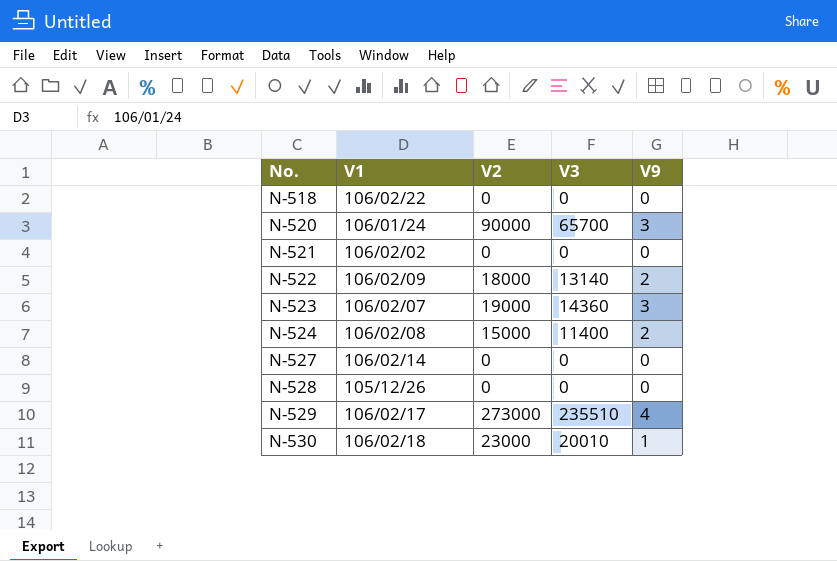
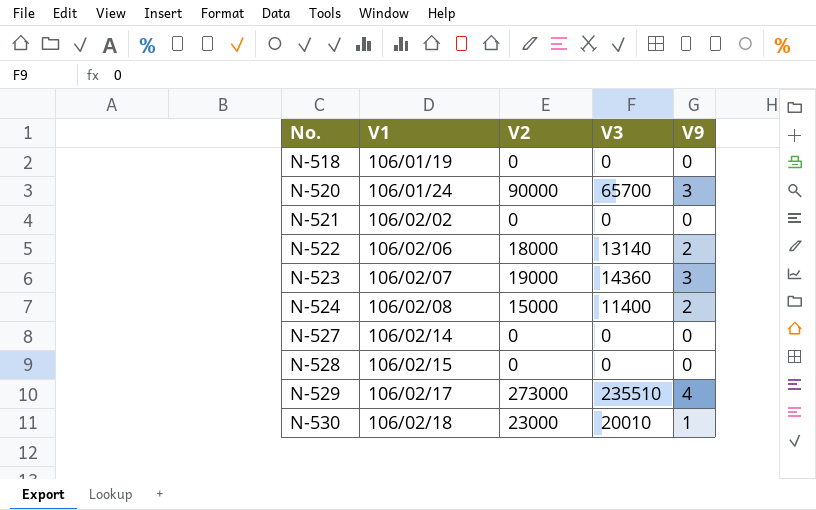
N-518 | V1: 106/02/22 -> 106/01/19
N-522 | V1: 106/02/09 -> 106/02/06
N-528 | V1: 105/12/26 -> 106/02/15

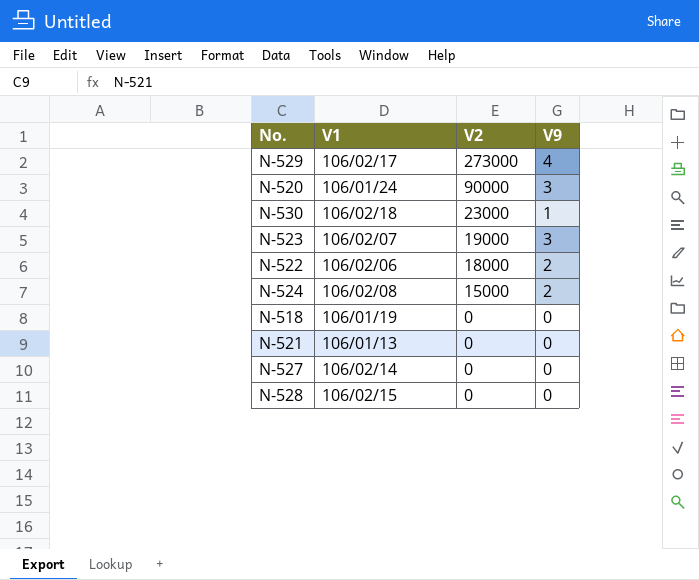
row order: No. ascending -> V2 descending
column V3 | position: 4 -> none
N-521 | V1: 106/02/02 -> 106/01/13

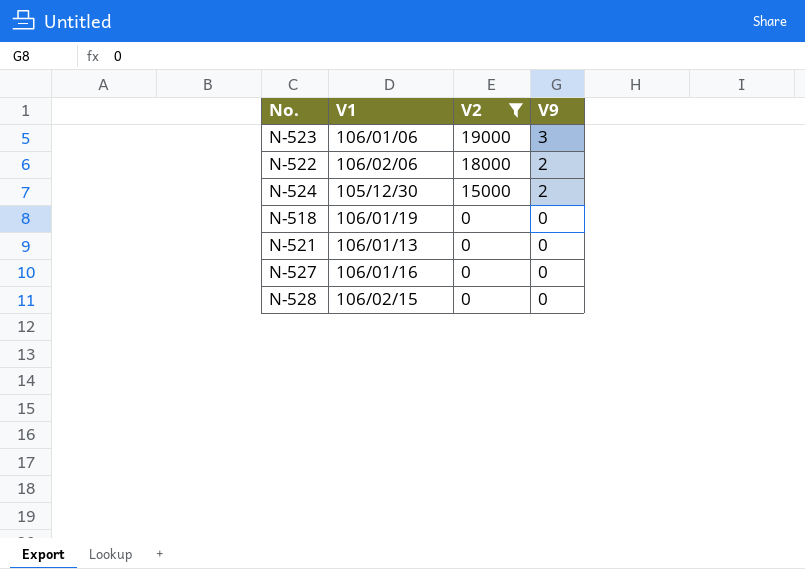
filter: none -> V2 <= 19000
N-523 | V1: 106/02/07 -> 106/01/06
N-524 | V1: 106/02/08 -> 105/12/30
N-527 | V1: 106/02/14 -> 106/01/16

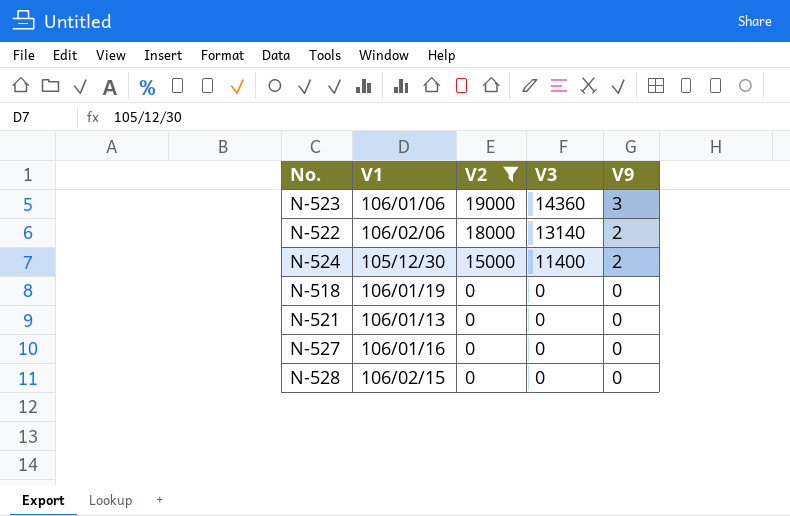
column V3 | position: none -> 4

